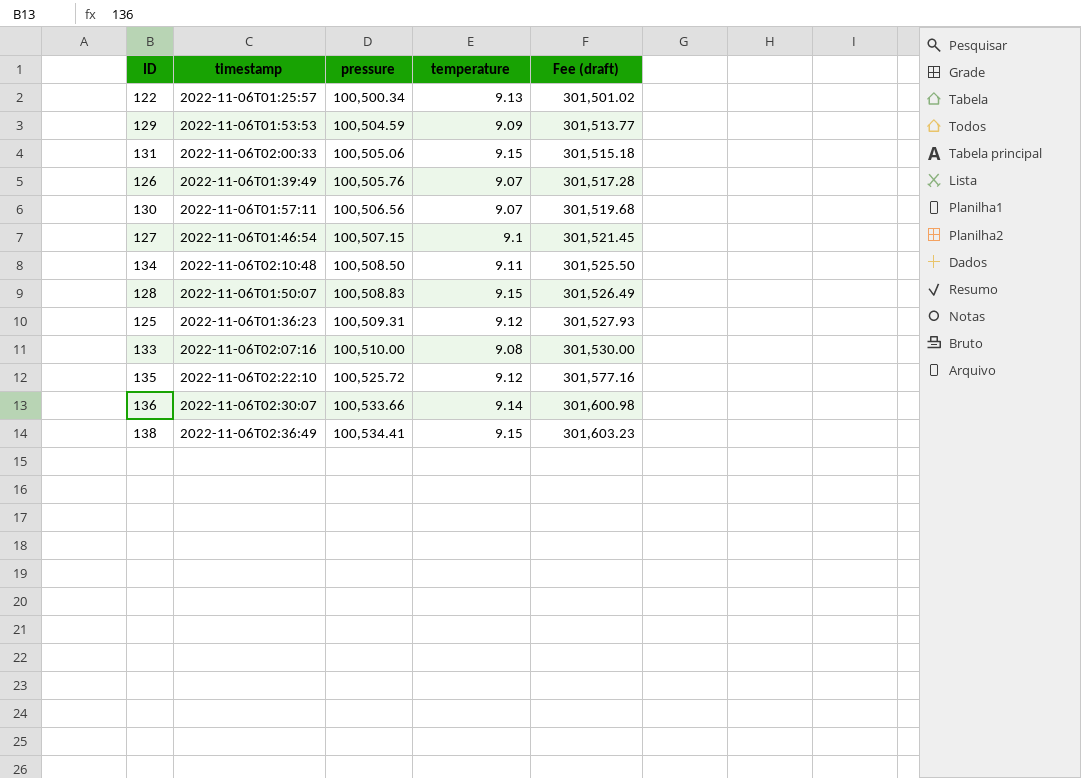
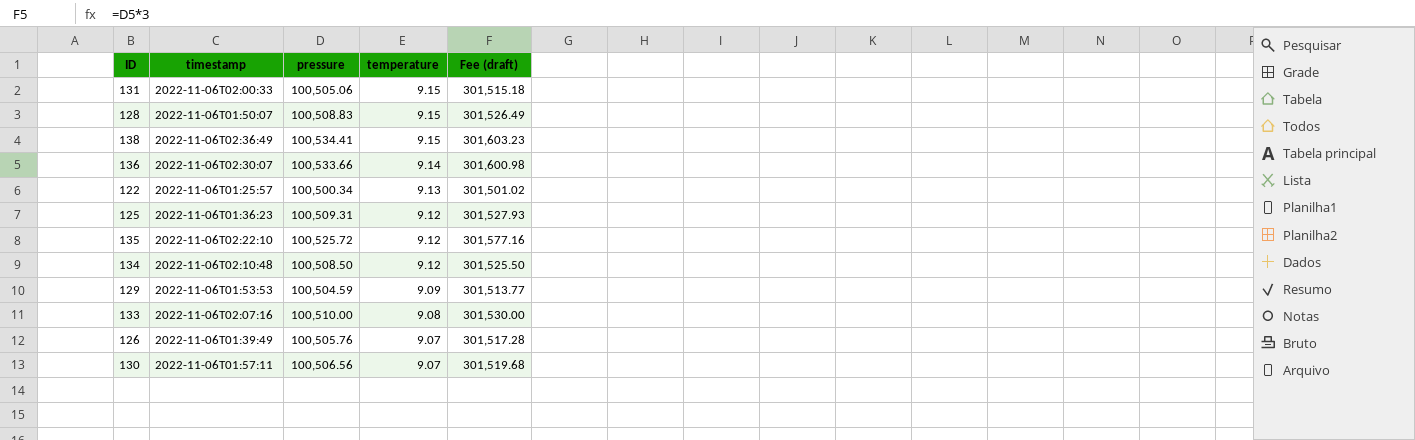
row order: pressure ascending -> temperature descending
row 127: 2022-11-06T01:46:54 | 100,507.15 | 9.1 | 301,521.45 -> none
134 | temperature: 9.11 -> 9.12

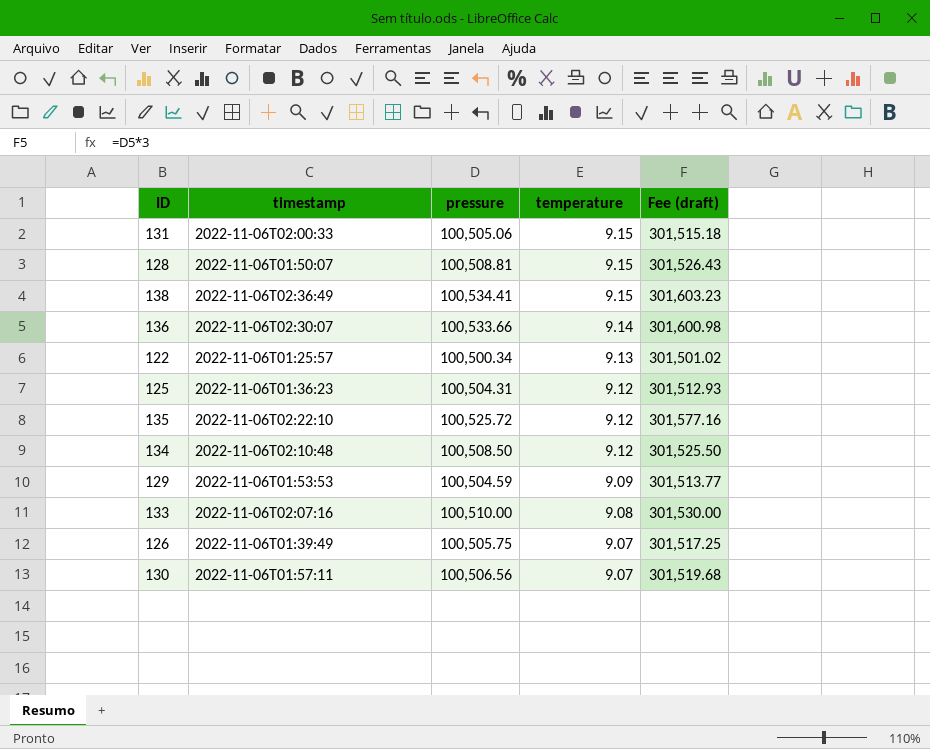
128 | pressure: 100,508.83 -> 100,508.81
128 | Fee (draft): 301,526.49 -> 301,526.43
125 | pressure: 100,509.31 -> 100,504.31
125 | Fee (draft): 301,527.93 -> 301,512.93
126 | pressure: 100,505.76 -> 100,505.75
126 | Fee (draft): 301,517.28 -> 301,517.25

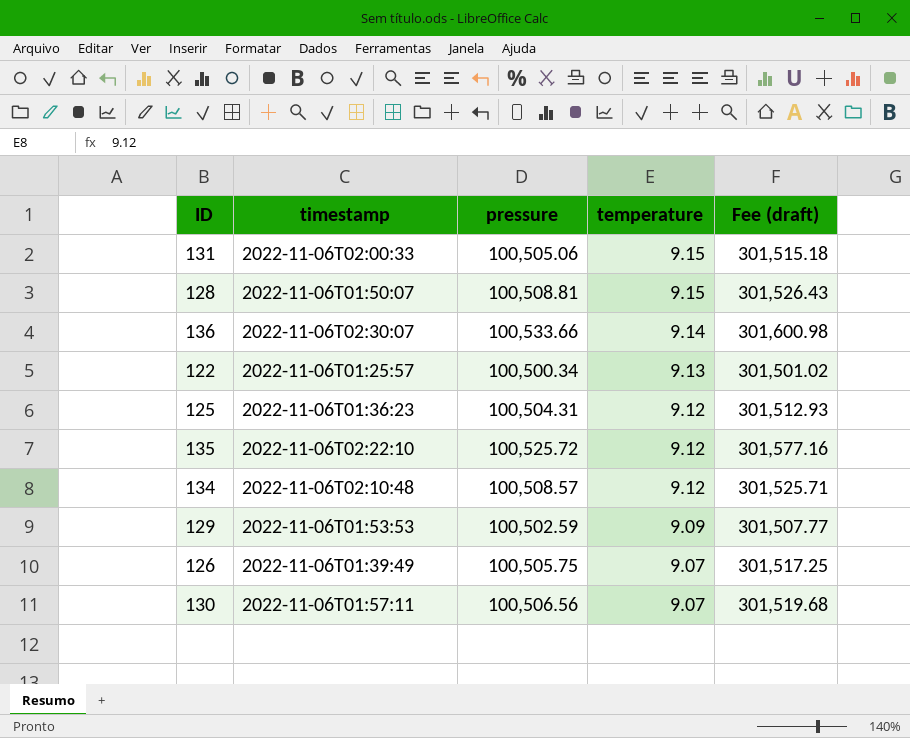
row 138: 2022-11-06T02:36:49 | 100,534.41 | 9.15 | 301,603.23 -> none
row 133: 2022-11-06T02:07:16 | 100,510.00 | 9.08 | 301,530.00 -> none
134 | pressure: 100,508.50 -> 100,508.57
134 | Fee (draft): 301,525.50 -> 301,525.71
129 | pressure: 100,504.59 -> 100,502.59
129 | Fee (draft): 301,513.77 -> 301,507.77

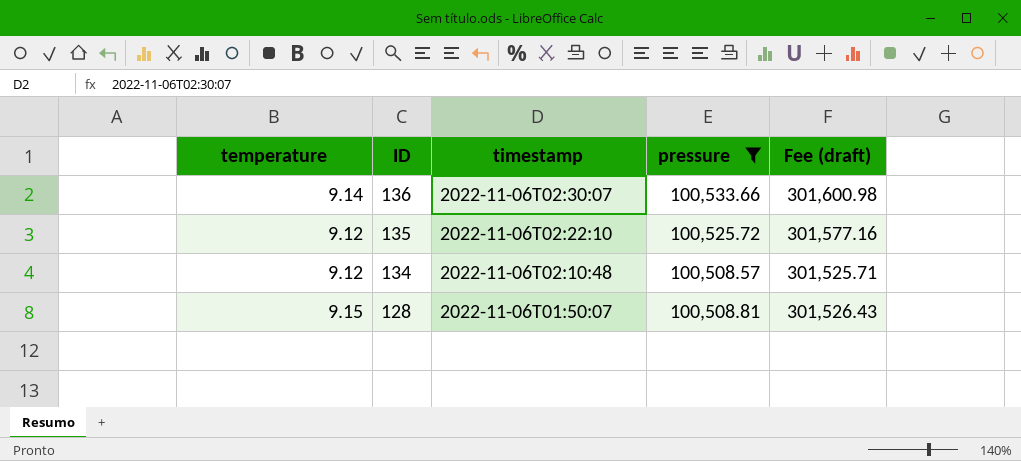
filter: none -> pressure >= 100,508.57
row order: temperature descending -> ID descending
column temperature | position: 4 -> 1

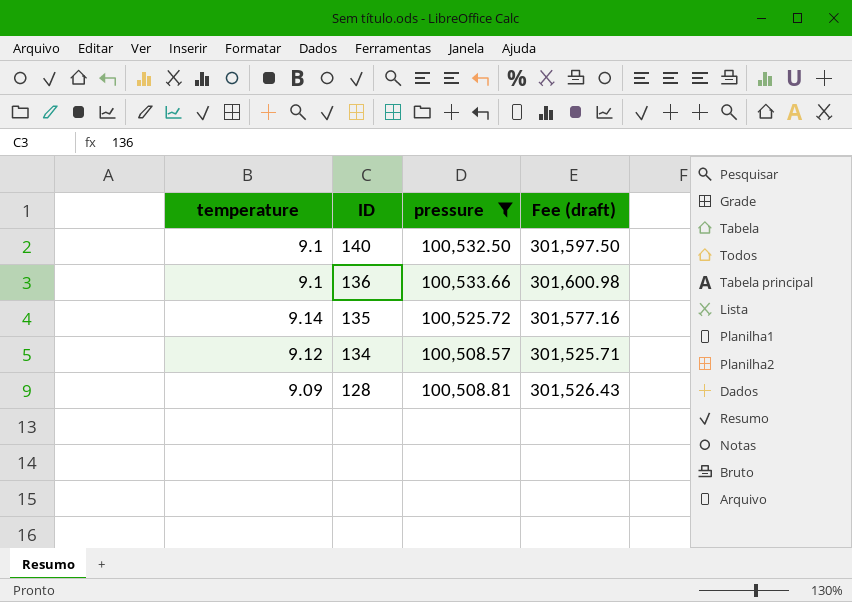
column timestamp | position: 3 -> none
row 140: none -> 9.1 | 100,532.50 | 301,597.50
136 | temperature: 9.14 -> 9.1
135 | temperature: 9.12 -> 9.14
128 | temperature: 9.15 -> 9.09

